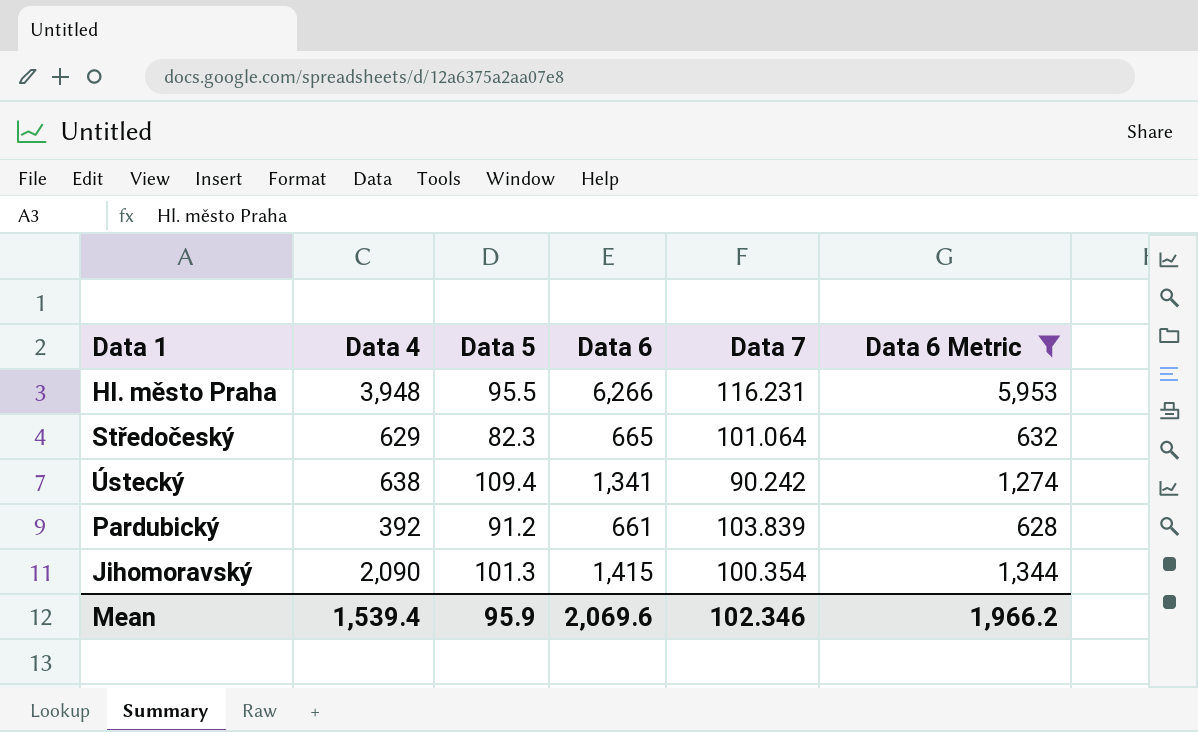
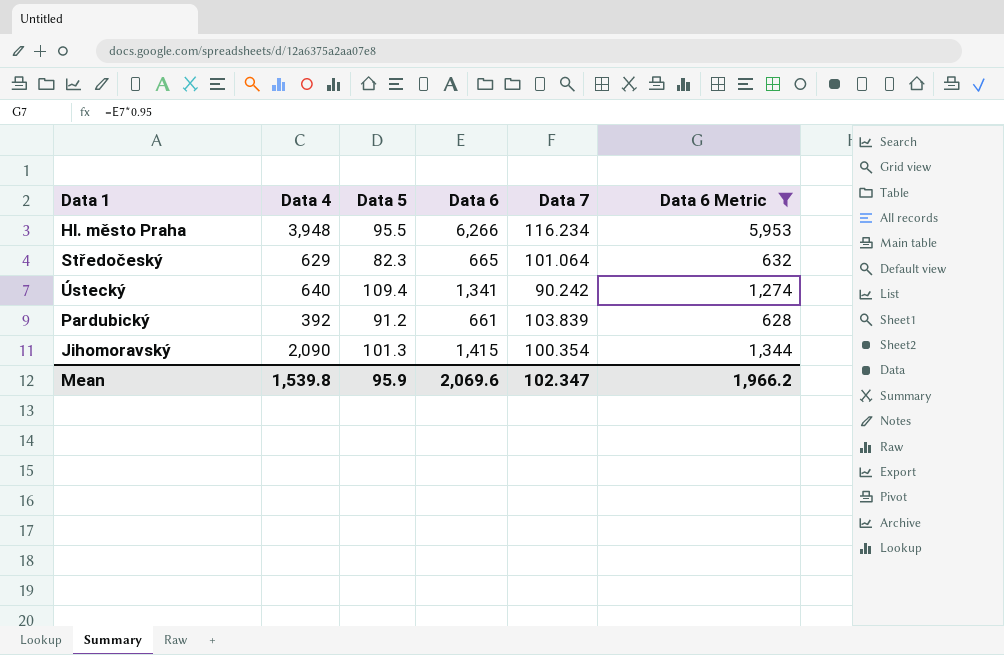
Hl. město Praha | Data 7: 116.231 -> 116.234
Ústecký | Data 4: 638 -> 640
Mean | Data 4: 1,539.4 -> 1,539.8
Mean | Data 7: 102.346 -> 102.347

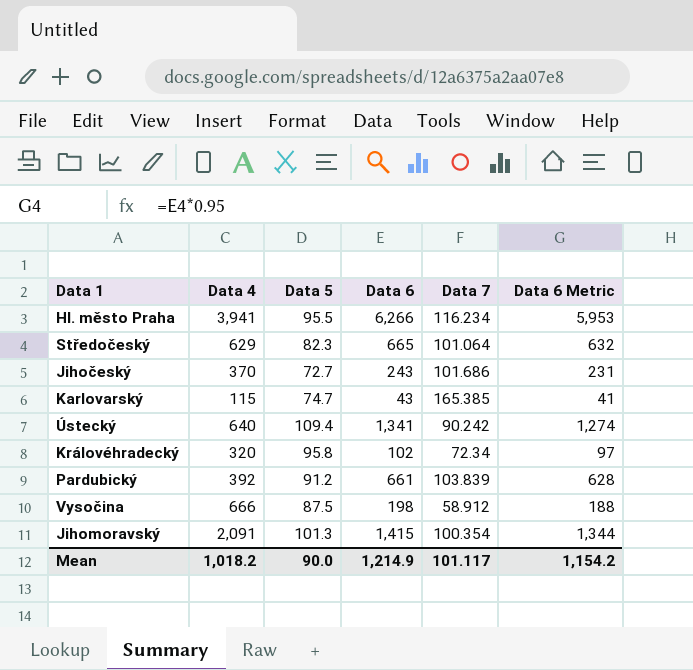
filter: Data 6 Metric >= 628 -> none
Hl. město Praha | Data 4: 3,948 -> 3,941
Jihomoravský | Data 4: 2,090 -> 2,091
Mean | Data 4: 1,539.8 -> 1,018.2
Mean | Data 5: 95.9 -> 90.0
Mean | Data 6: 2,069.6 -> 1,214.9
Mean | Data 7: 102.347 -> 101.117
Mean | Data 6 Metric: 1,966.2 -> 1,154.2

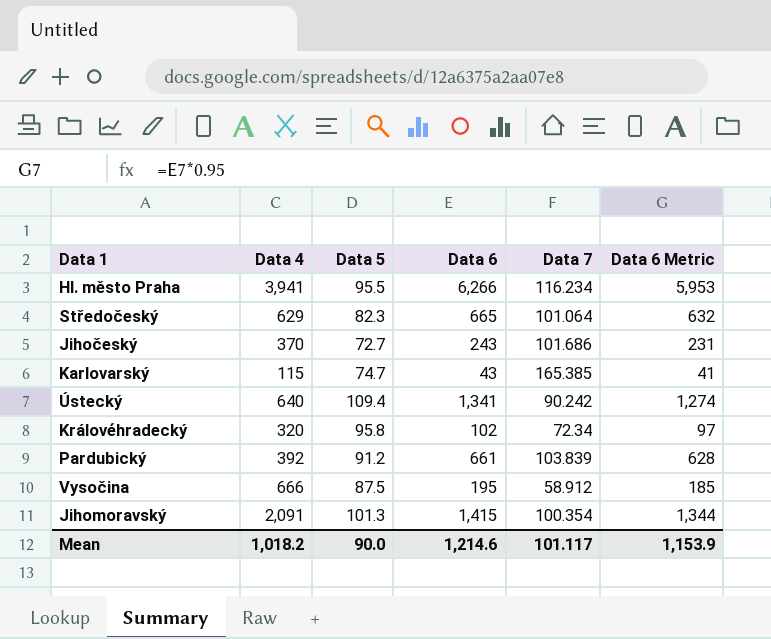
Vysočina | Data 6: 198 -> 195
Vysočina | Data 6 Metric: 188 -> 185
Mean | Data 6: 1,214.9 -> 1,214.6
Mean | Data 6 Metric: 1,154.2 -> 1,153.9

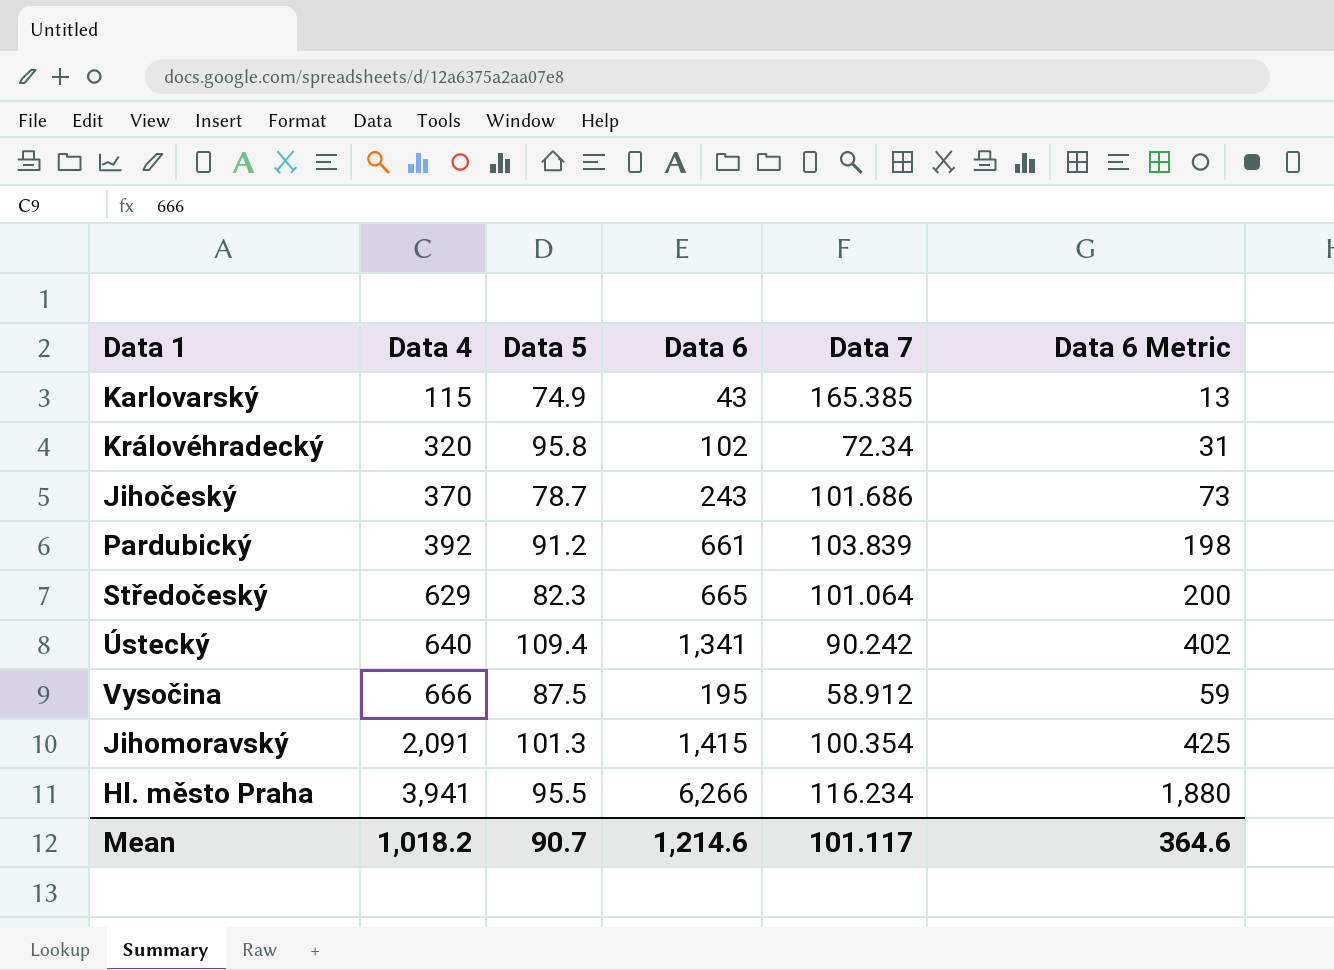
row order: none -> Data 4 ascending
column Data 6 Metric | formula: [Data 6] * 0.95 -> [Data 6] * 0.3
Karlovarský | Data 5: 74.7 -> 74.9
Jihočeský | Data 5: 72.7 -> 78.7
Mean | Data 5: 90.0 -> 90.7
Mean | Data 6 Metric: 1,153.9 -> 364.6

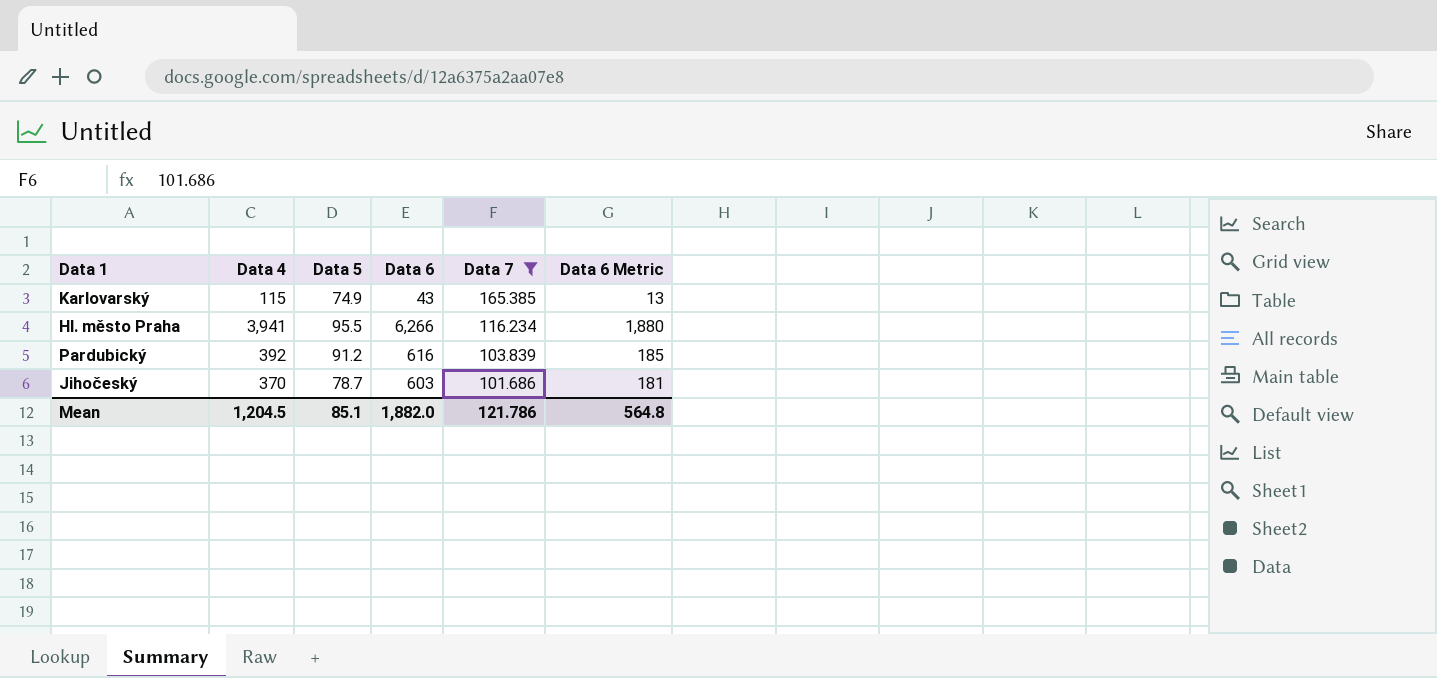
filter: none -> Data 7 >= 101.686
row order: Data 4 ascending -> Data 7 descending
Pardubický | Data 6: 661 -> 616
Pardubický | Data 6 Metric: 198 -> 185
Jihočeský | Data 6: 243 -> 603
Jihočeský | Data 6 Metric: 73 -> 181
Mean | Data 4: 1,018.2 -> 1,204.5
Mean | Data 5: 90.7 -> 85.1
Mean | Data 6: 1,214.6 -> 1,882.0
Mean | Data 7: 101.117 -> 121.786
Mean | Data 6 Metric: 364.6 -> 564.8

